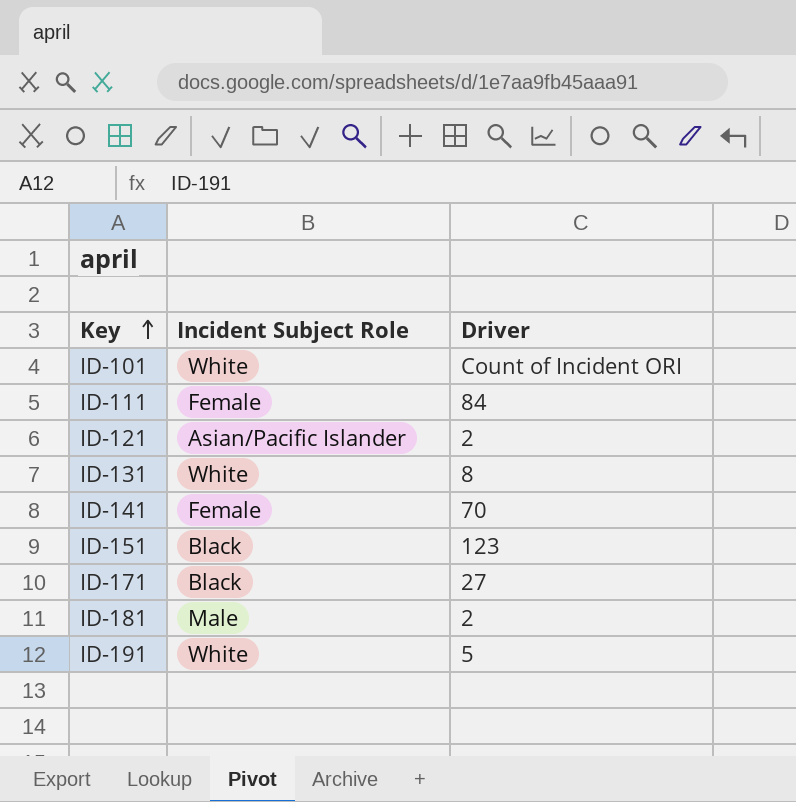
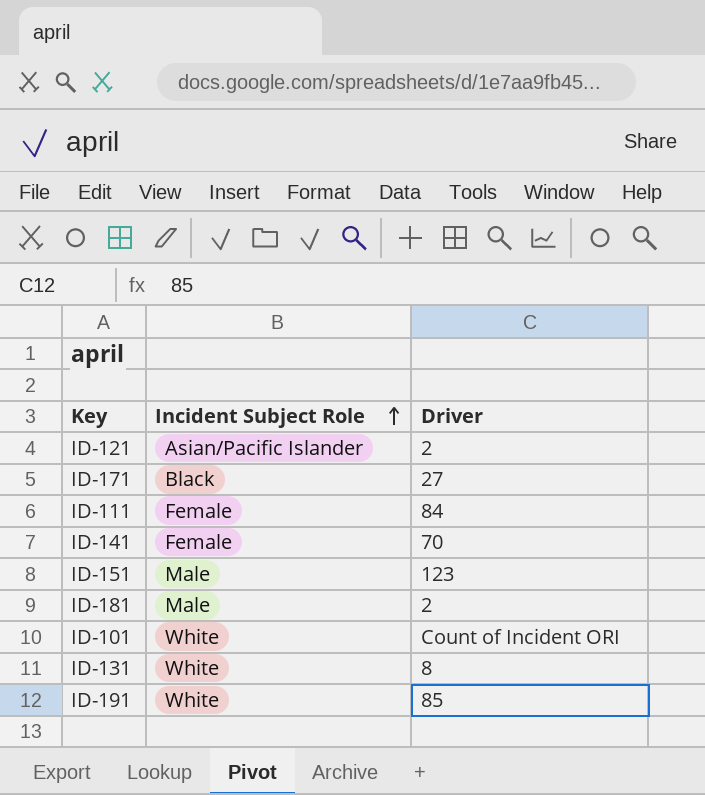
row order: Key ascending -> Incident Subject Role ascending
ID-151 | Incident Subject Role: Black -> Male
ID-191 | Driver: 5 -> 85

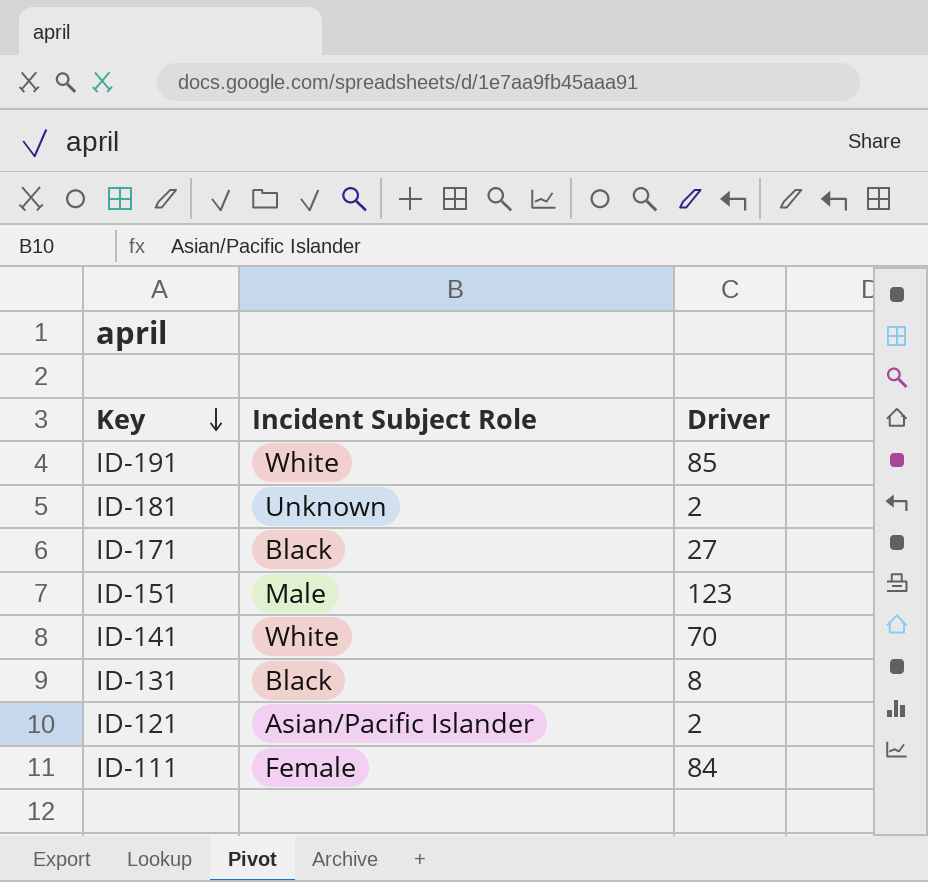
row order: Incident Subject Role ascending -> Key descending
row ID-101: White | Count of Incident ORI -> none
ID-181 | Incident Subject Role: Male -> Unknown
ID-141 | Incident Subject Role: Female -> White
ID-131 | Incident Subject Role: White -> Black

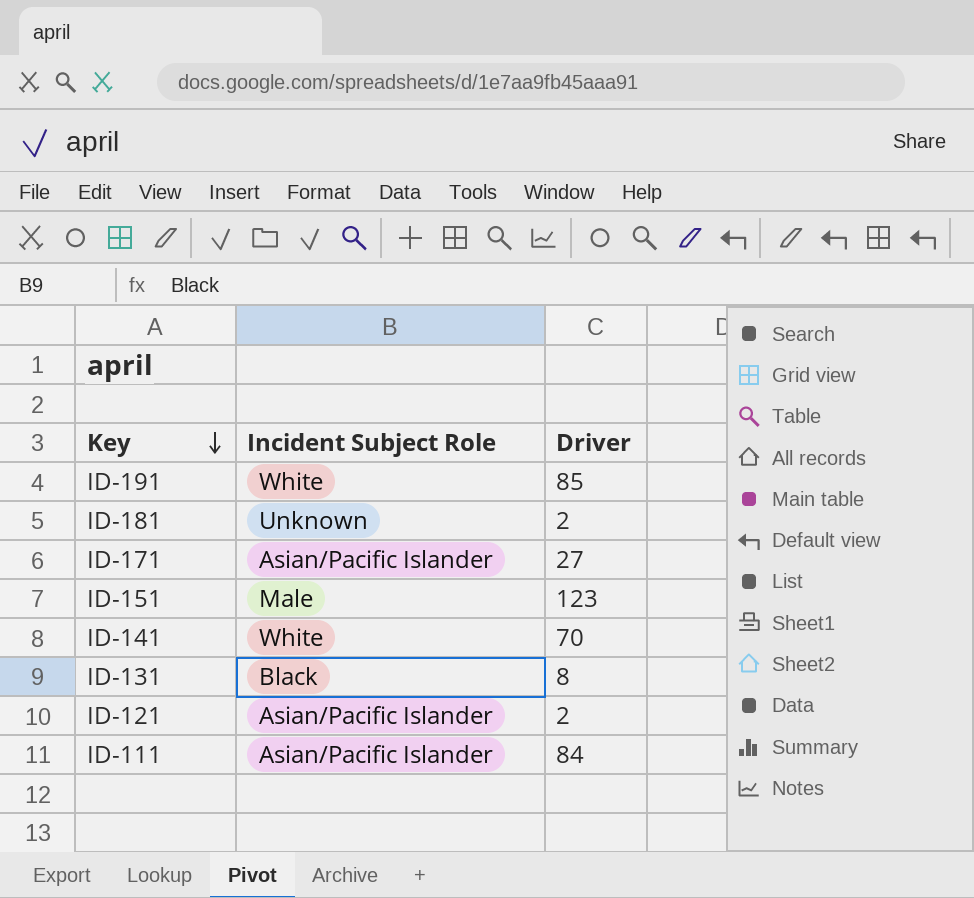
ID-171 | Incident Subject Role: Black -> Asian/Pacific Islander
ID-111 | Incident Subject Role: Female -> Asian/Pacific Islander

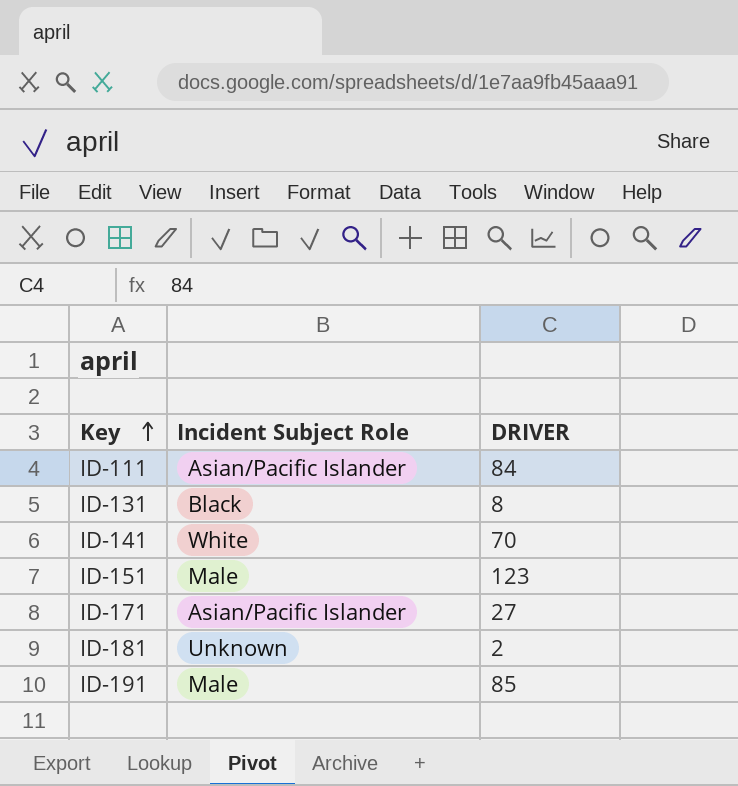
row order: Key descending -> Key ascending
column name: Driver -> DRIVER
row ID-121: Asian/Pacific Islander | 2 -> none
ID-191 | Incident Subject Role: White -> Male

